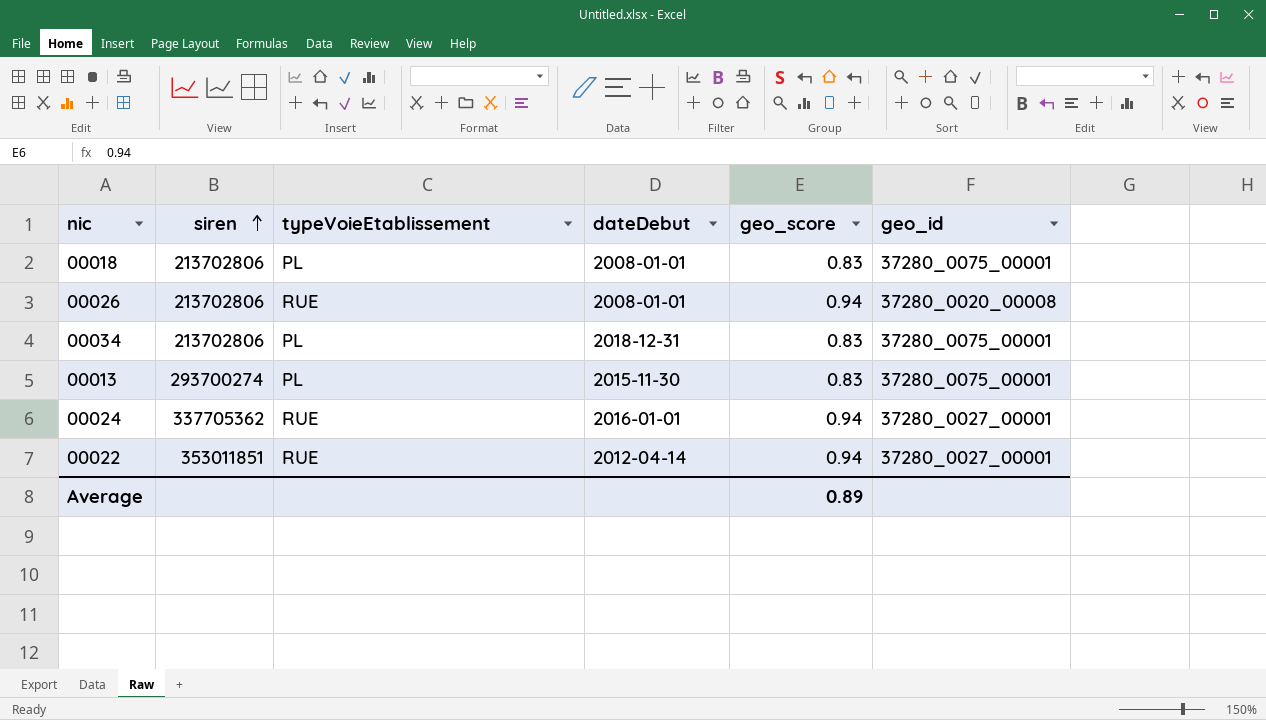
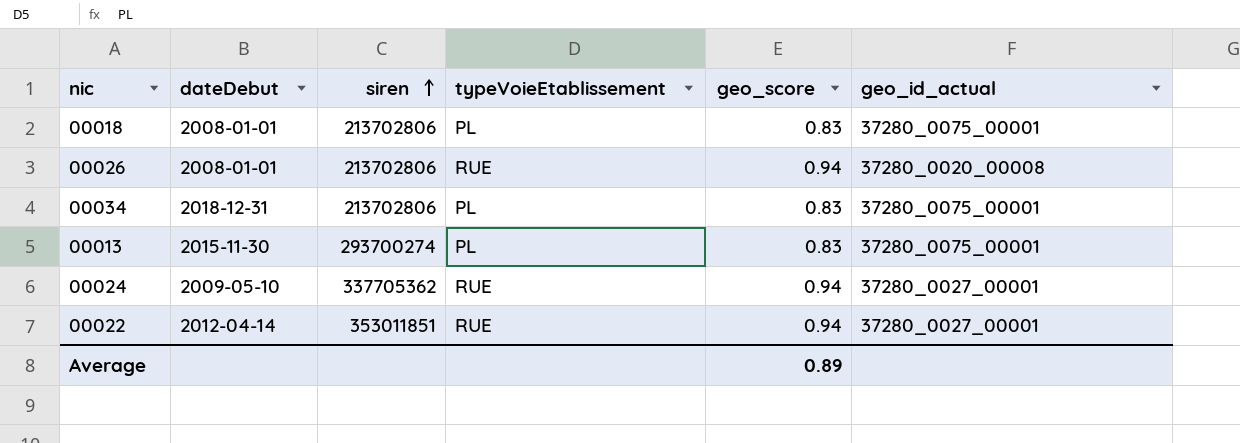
column dateDebut | position: 4 -> 2
column name: geo_id -> geo_id_actual
00024 | dateDebut: 2016-01-01 -> 2009-05-10

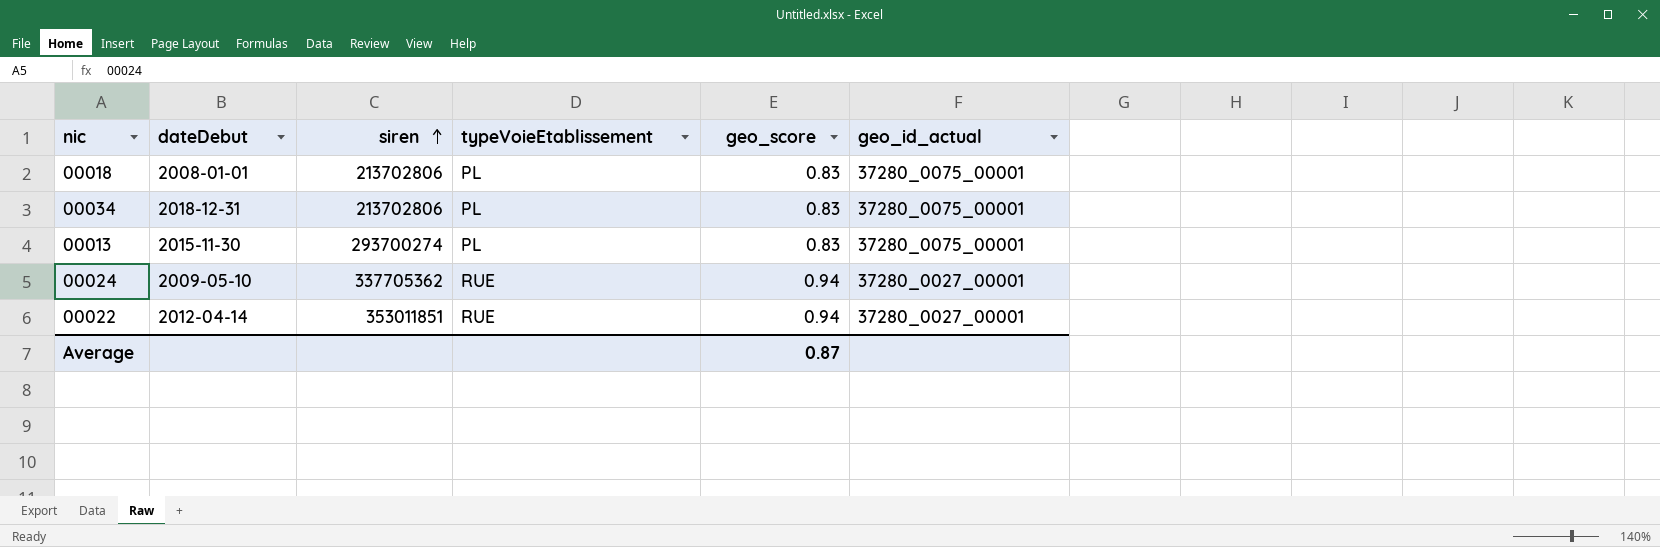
row 00026: 2008-01-01 | 213702806 | RUE | 0.94 | 37280_0020_00008 -> none
Average | geo_score: 0.89 -> 0.87

